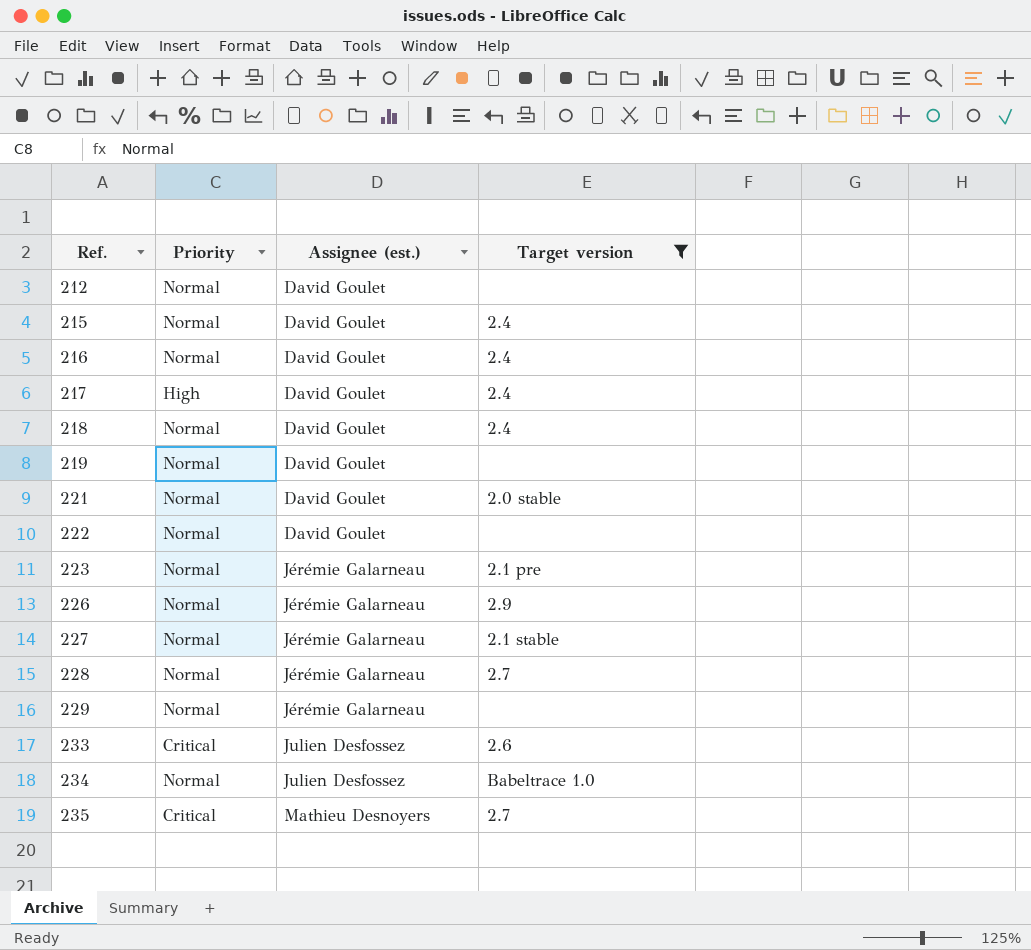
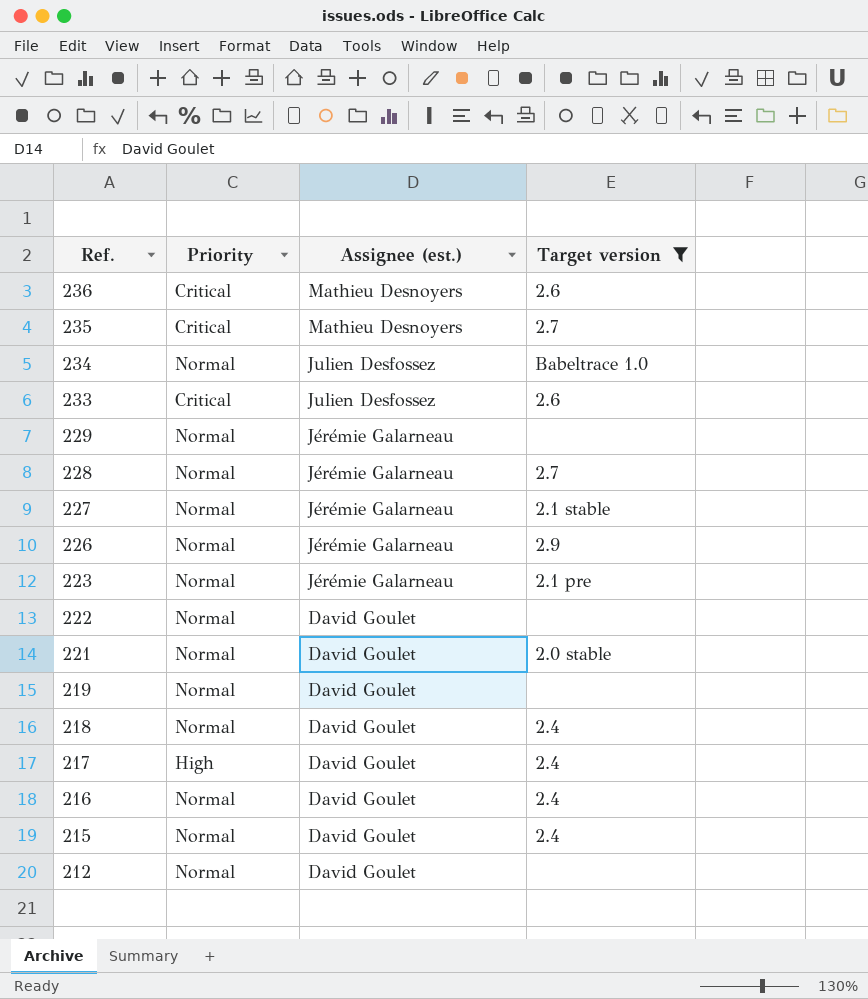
row order: Ref. ascending -> Ref. descending
row 236: none -> Critical | Mathieu Desnoyers | 2.6

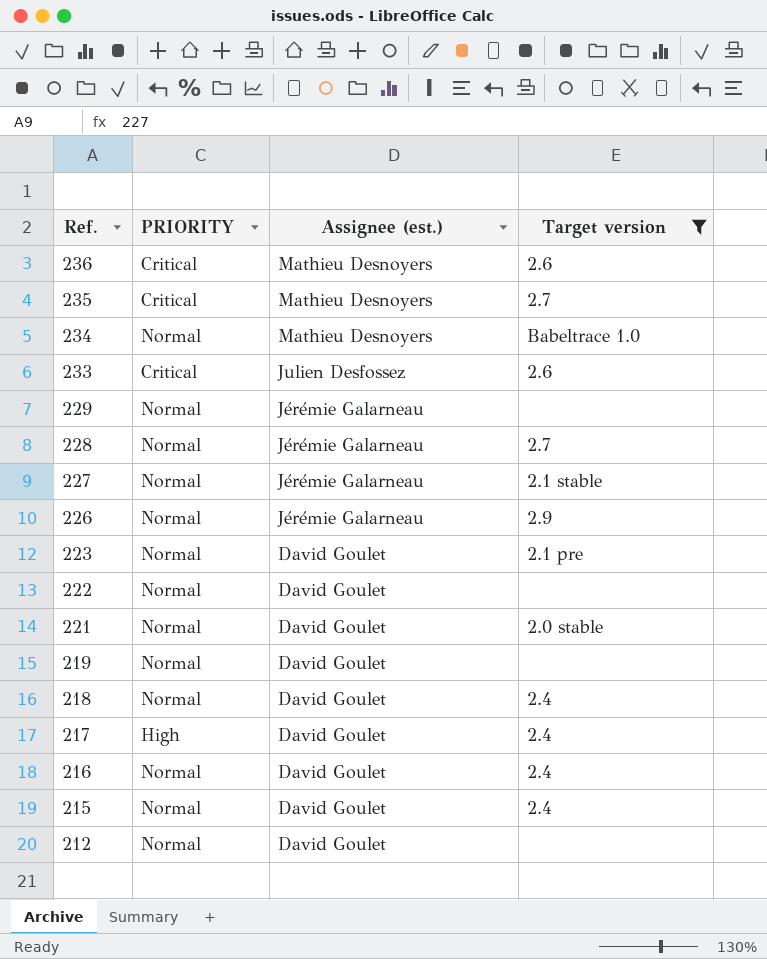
column name: Priority -> PRIORITY
234 | Assignee (est.): Julien Desfossez -> Mathieu Desnoyers
223 | Assignee (est.): Jérémie Galarneau -> David Goulet

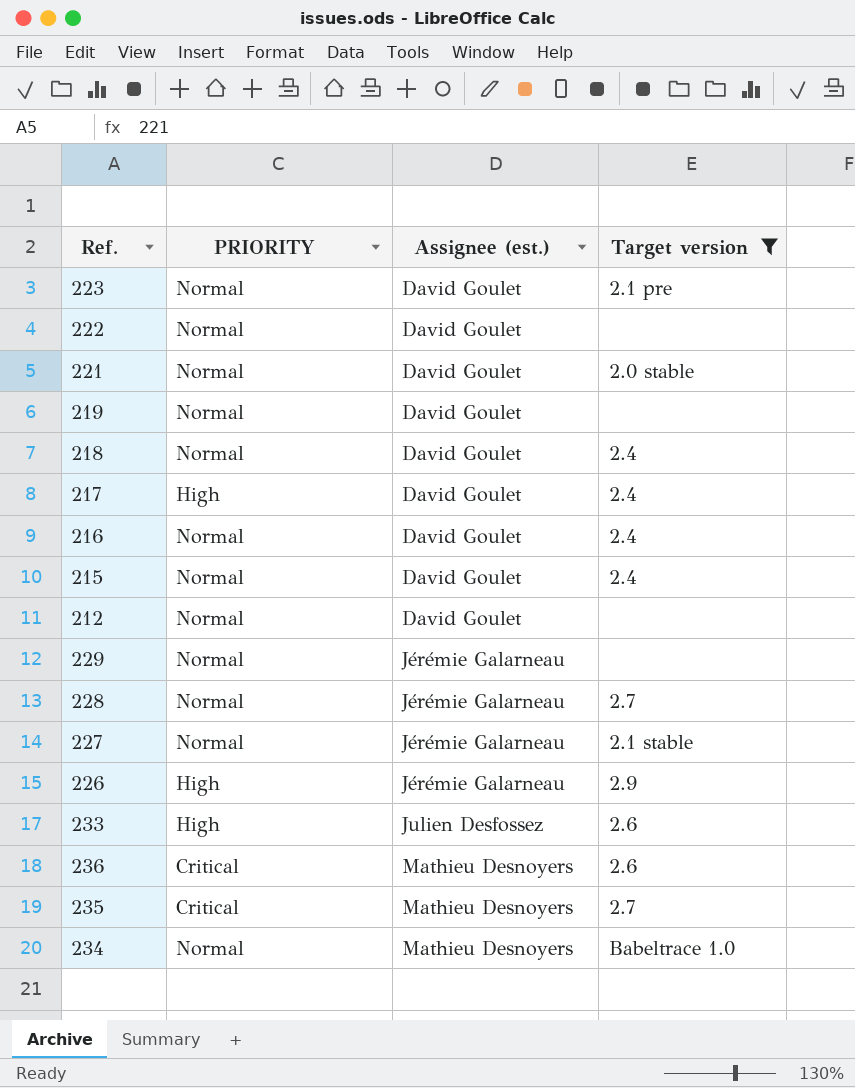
row order: Ref. descending -> Assignee (est.) ascending
226 | PRIORITY: Normal -> High
233 | PRIORITY: Critical -> High

